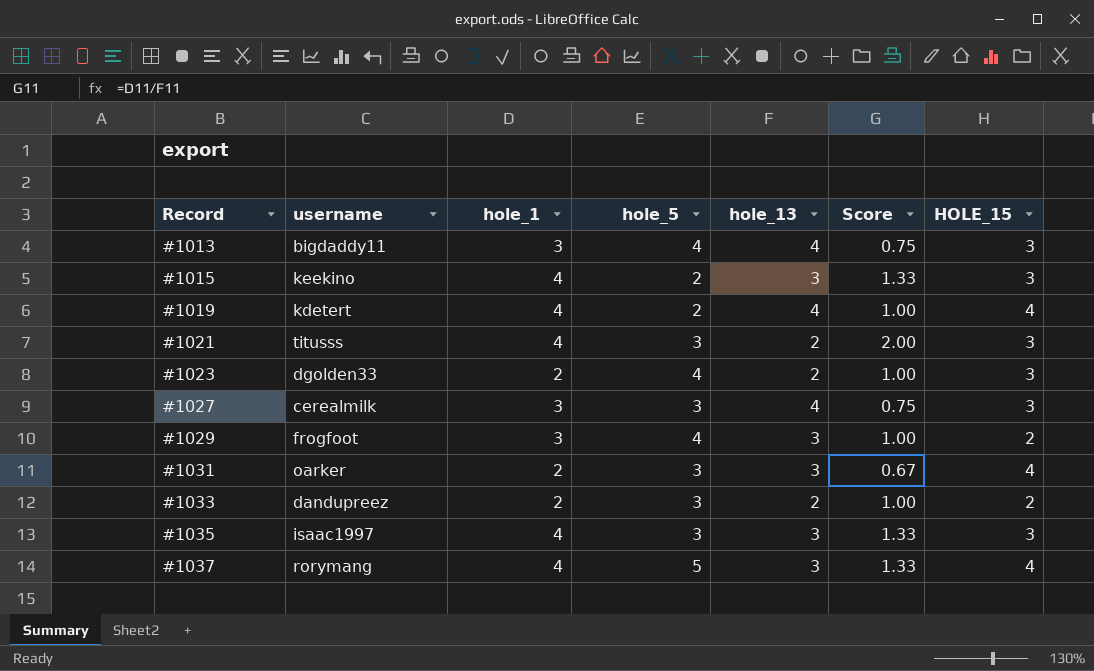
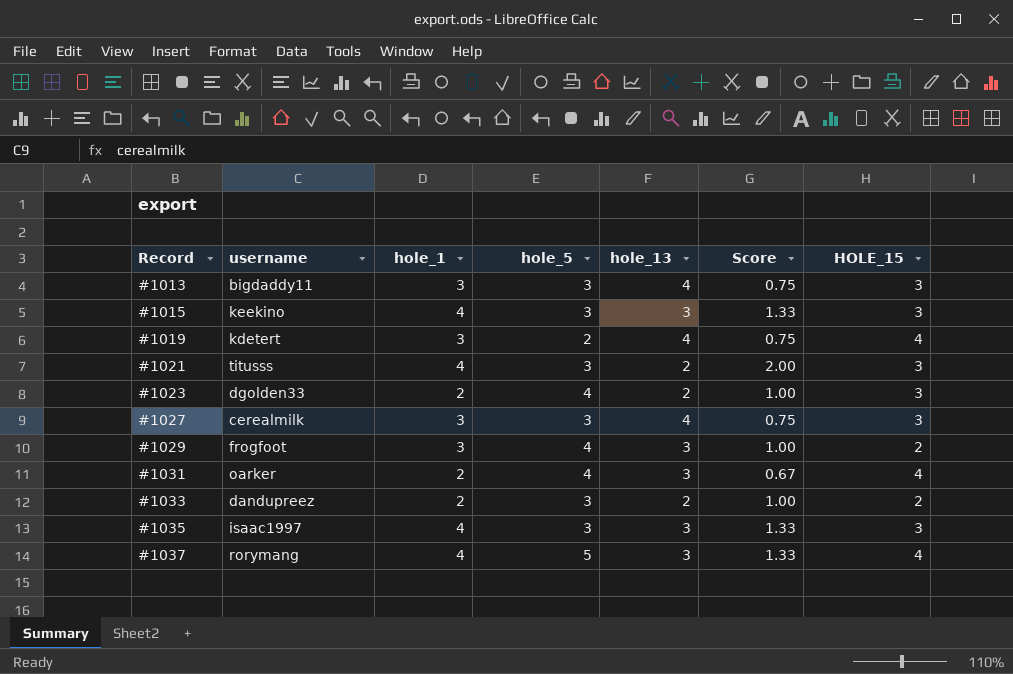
#1013 | hole_5: 4 -> 3
#1015 | hole_5: 2 -> 3
#1019 | hole_1: 4 -> 3
#1019 | Score: 1.00 -> 0.75
#1031 | hole_5: 3 -> 4

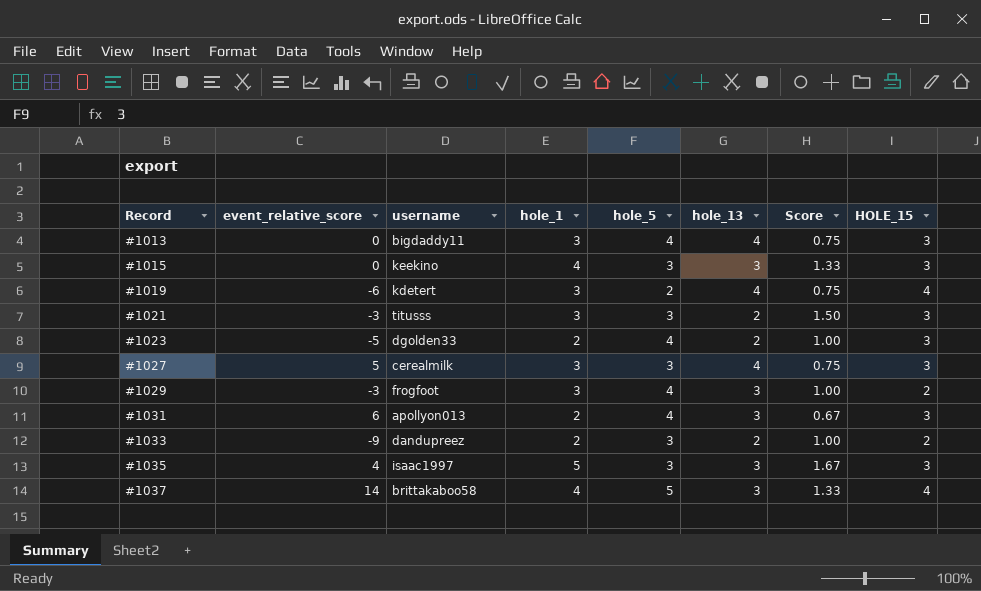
column event_relative_score | position: none -> 2
#1013 | hole_5: 3 -> 4
#1021 | hole_1: 4 -> 3
#1021 | Score: 2.00 -> 1.50
#1031 | username: oarker -> apollyon013
#1031 | HOLE_15: 4 -> 3
#1035 | hole_1: 4 -> 5
#1035 | Score: 1.33 -> 1.67
#1037 | username: rorymang -> brittakaboo58

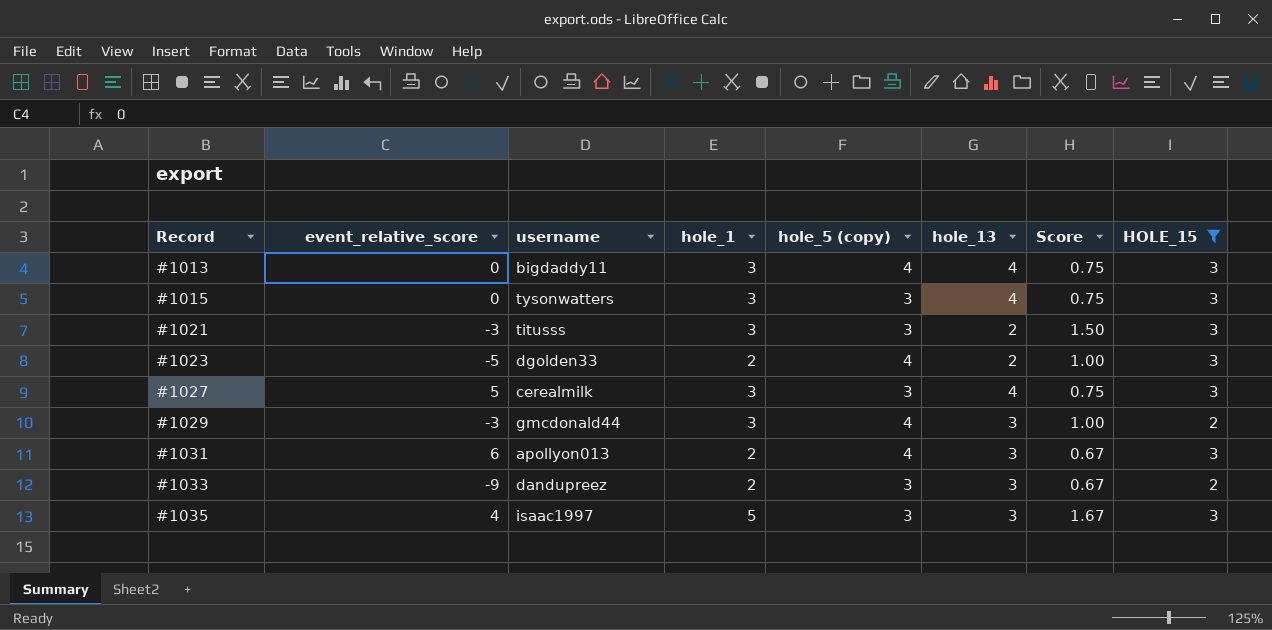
filter: none -> HOLE_15 != 4
column name: hole_5 -> hole_5 (copy)
#1015 | username: keekino -> tysonwatters
#1015 | hole_1: 4 -> 3
#1015 | hole_13: 3 -> 4
#1015 | Score: 1.33 -> 0.75
#1029 | username: frogfoot -> gmcdonald44
#1033 | hole_13: 2 -> 3
#1033 | Score: 1.00 -> 0.67

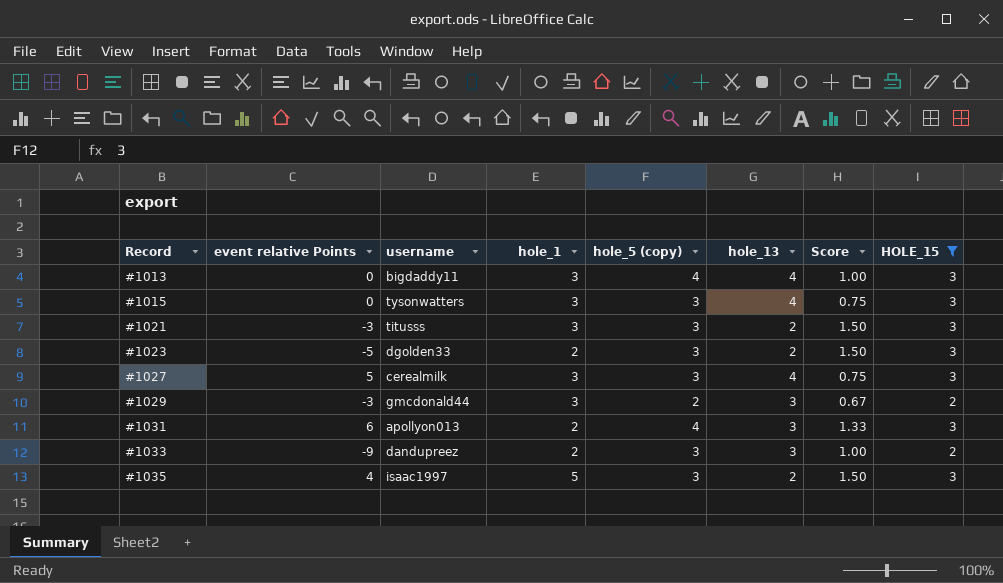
column name: event_relative_score -> event relative Points
column Score | formula: [hole_1] / [hole_13] -> [hole_5 (copy)] / [hole_13]
#1023 | hole_5 (copy): 4 -> 3
#1029 | hole_5 (copy): 4 -> 2
#1035 | hole_13: 3 -> 2

